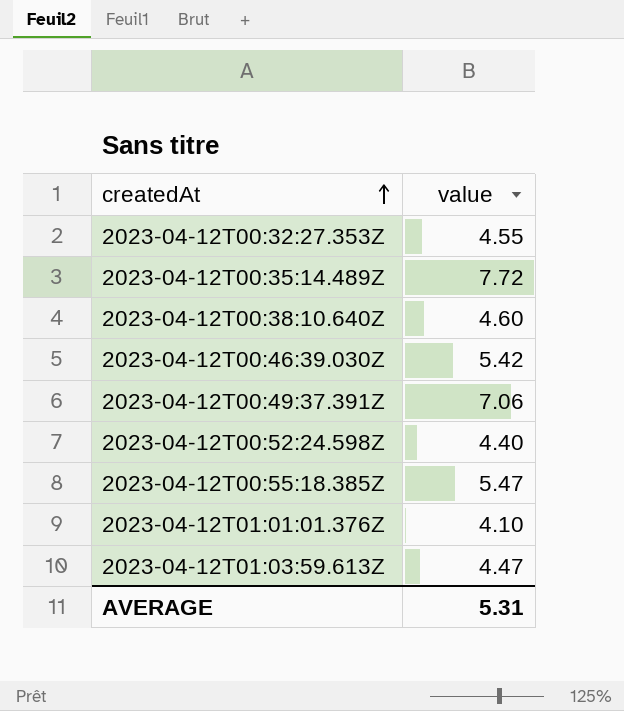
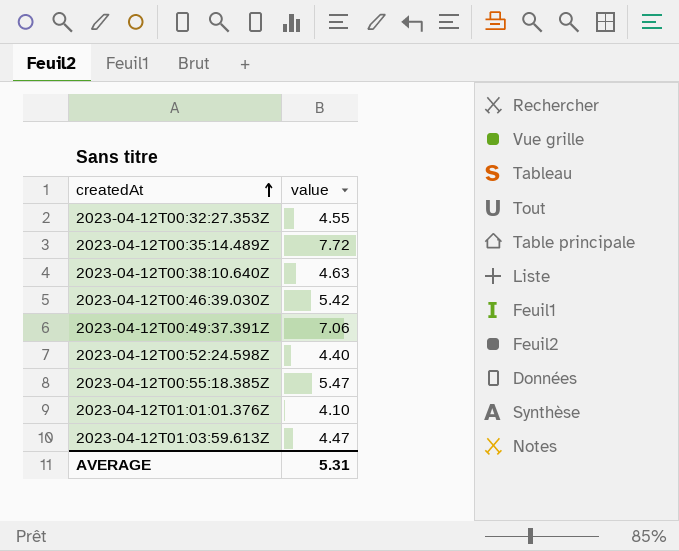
2023-04-12T00:38:10.640Z | value: 4.60 -> 4.63

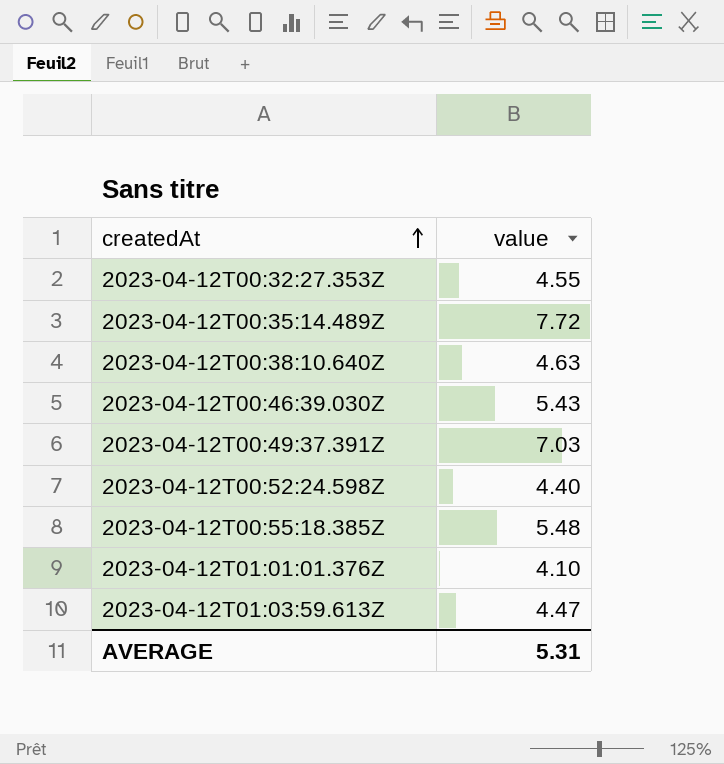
2023-04-12T00:46:39.030Z | value: 5.42 -> 5.43
2023-04-12T00:49:37.391Z | value: 7.06 -> 7.03
2023-04-12T00:55:18.385Z | value: 5.47 -> 5.48

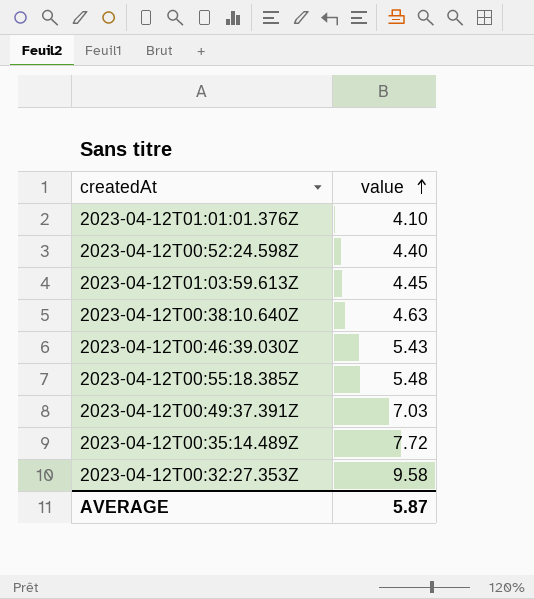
row order: createdAt ascending -> value ascending
2023-04-12T01:03:59.613Z | value: 4.47 -> 4.45
2023-04-12T00:32:27.353Z | value: 4.55 -> 9.58
AVERAGE | value: 5.31 -> 5.87

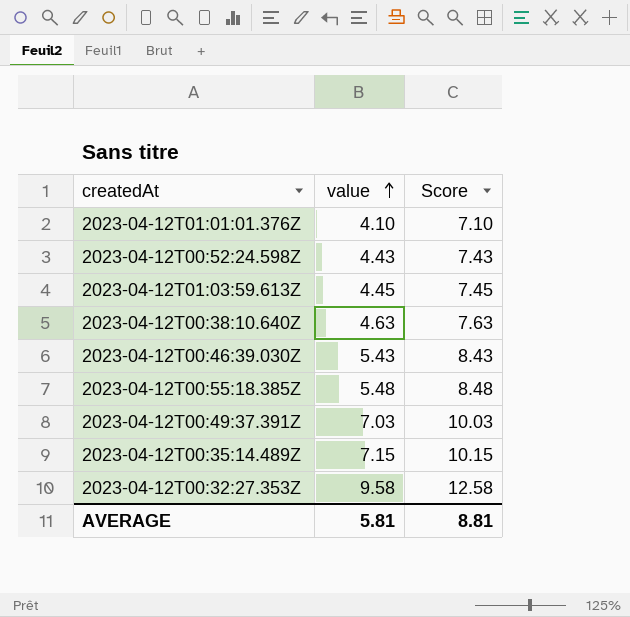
column Score | formula: none -> [value] + 3
2023-04-12T00:52:24.598Z | value: 4.40 -> 4.43
2023-04-12T00:35:14.489Z | value: 7.72 -> 7.15
AVERAGE | value: 5.87 -> 5.81

